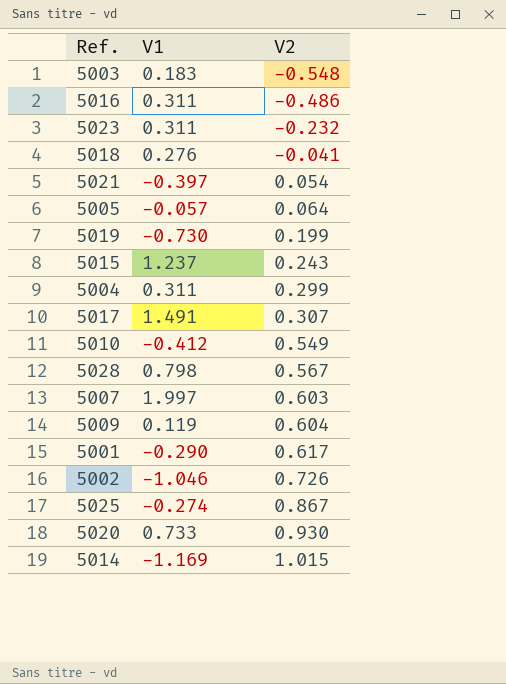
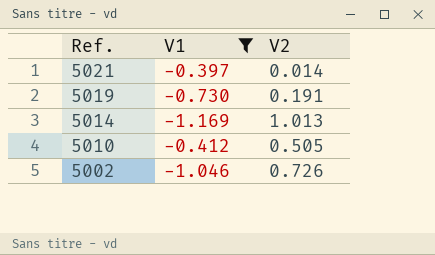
filter: none -> V1 <= -0.397
row order: V2 ascending -> Ref. descending
5021 | V2: 0.054 -> 0.014
5019 | V2: 0.199 -> 0.191
5014 | V2: 1.015 -> 1.013
5010 | V2: 0.549 -> 0.505

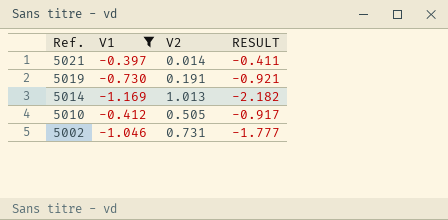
column RESULT | formula: none -> [V1] - [V2]
5002 | V2: 0.726 -> 0.731

